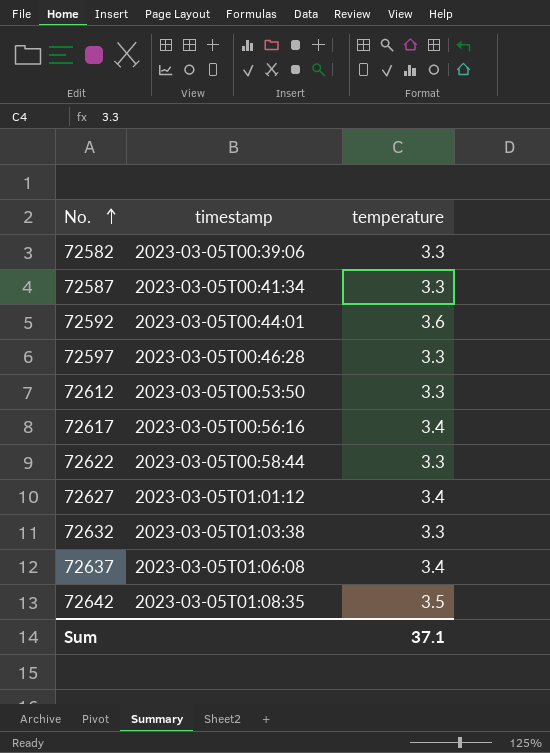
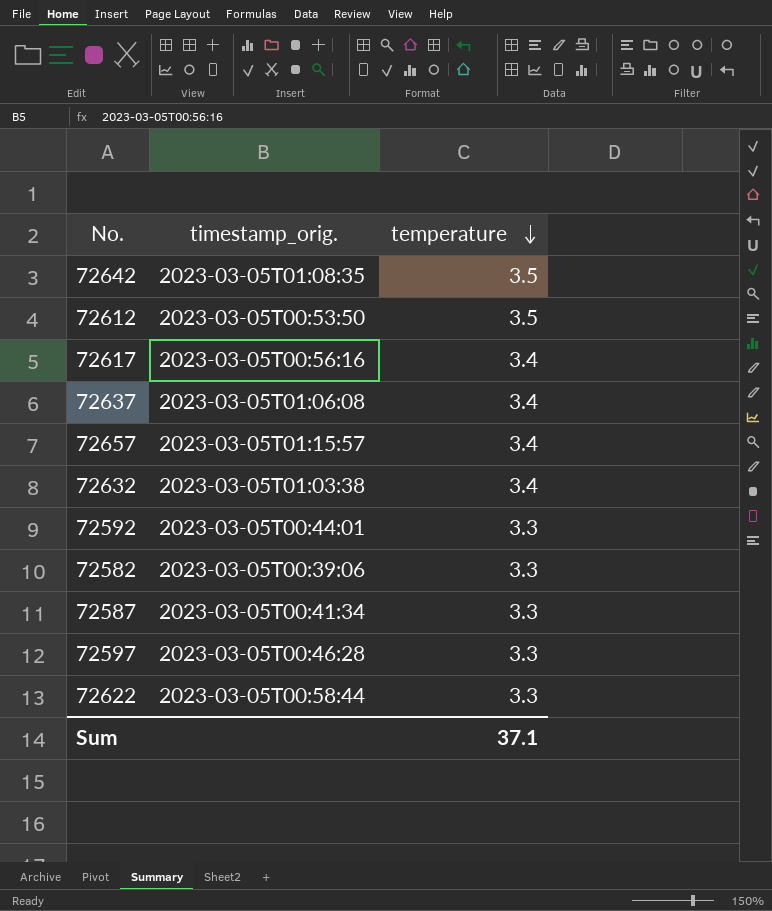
row order: No. ascending -> temperature descending
column name: timestamp -> timestamp_orig.
row 72627: 2023-03-05T01:01:12 | 3.4 -> none
72612 | temperature: 3.3 -> 3.5
row 72657: none -> 2023-03-05T01:15:57 | 3.4
72632 | temperature: 3.3 -> 3.4
72592 | temperature: 3.6 -> 3.3

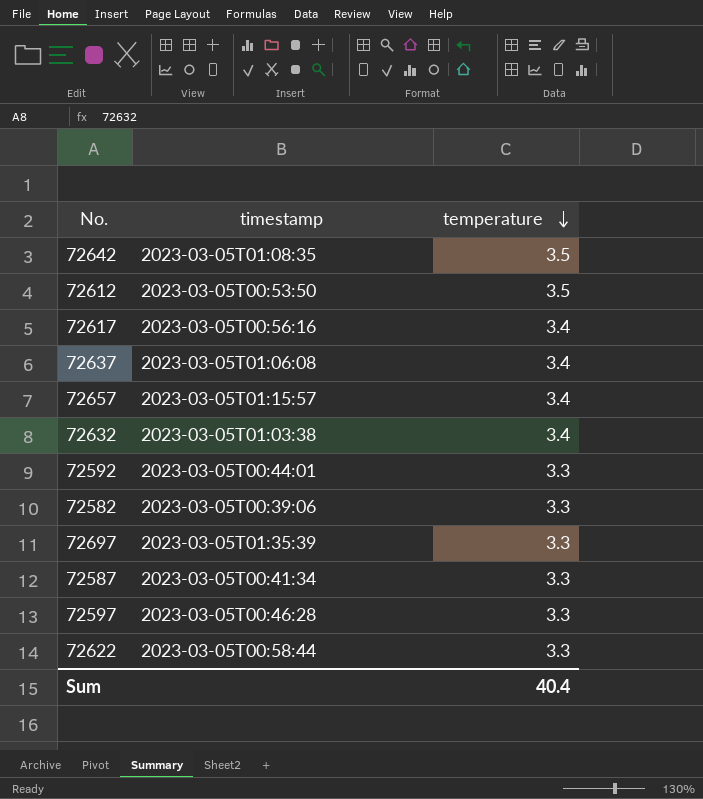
column name: timestamp_orig. -> timestamp
row 72697: none -> 2023-03-05T01:35:39 | 3.3
Sum | temperature: 37.1 -> 40.4

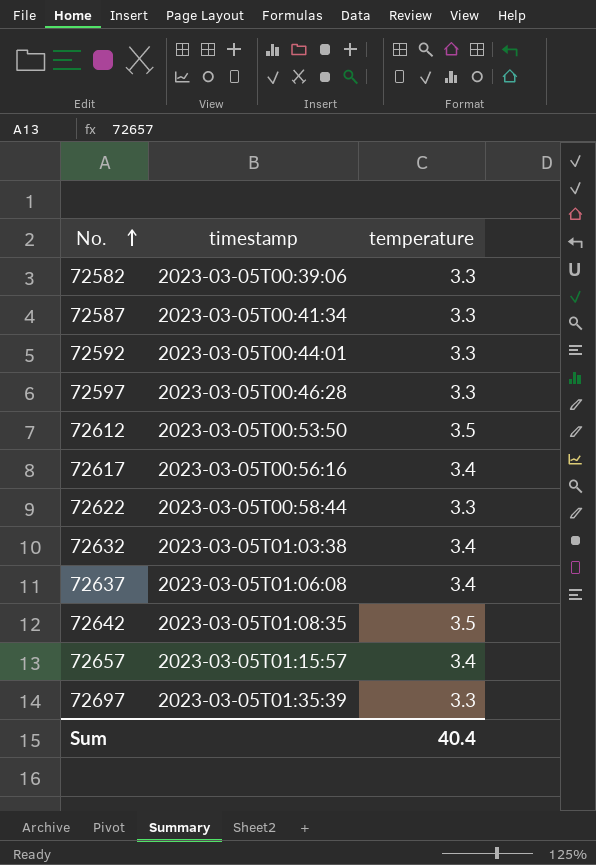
row order: temperature descending -> No. ascending

